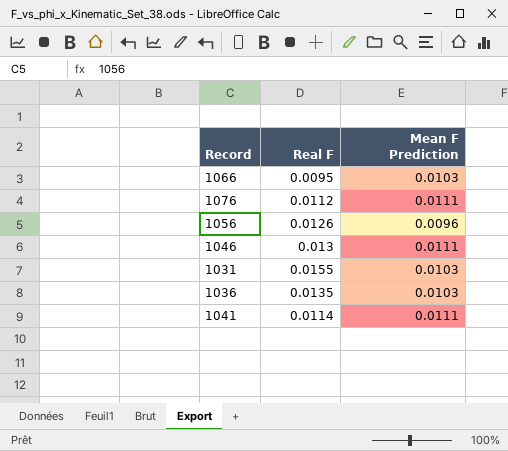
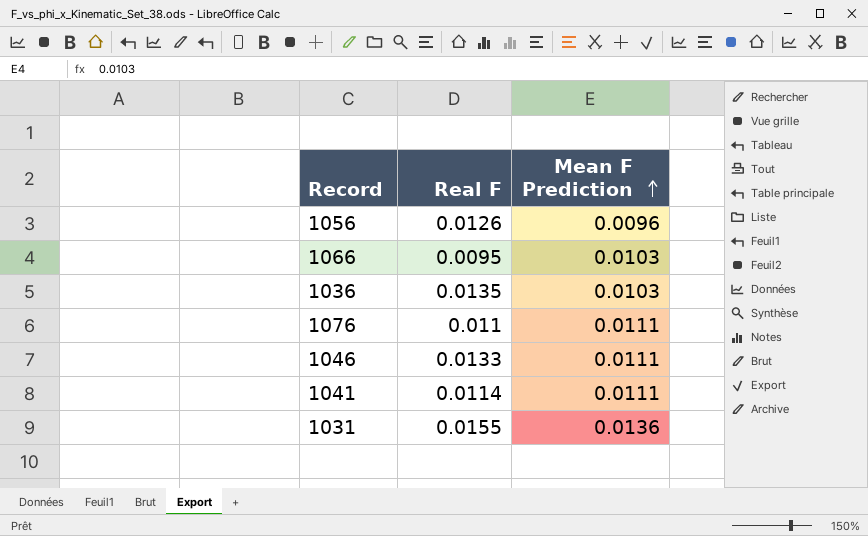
row order: none -> Mean F Prediction ascending
1076 | Real F: 0.0112 -> 0.011
1046 | Real F: 0.013 -> 0.0133
1031 | Mean F Prediction: 0.0103 -> 0.0136

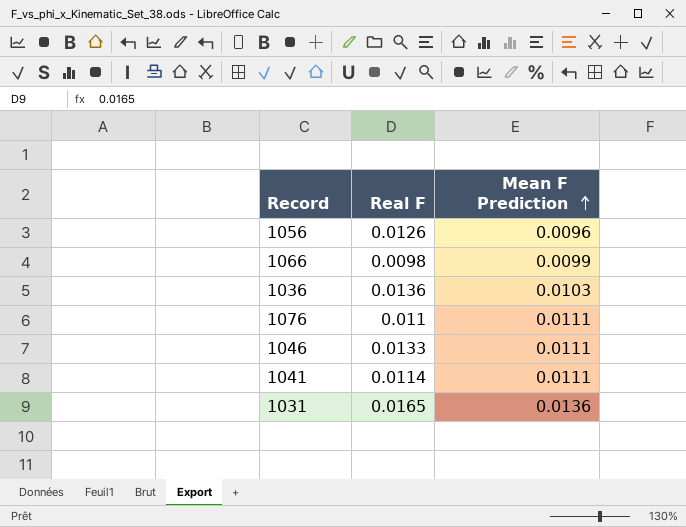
1066 | Real F: 0.0095 -> 0.0098
1066 | Mean F Prediction: 0.0103 -> 0.0099
1036 | Real F: 0.0135 -> 0.0136
1031 | Real F: 0.0155 -> 0.0165

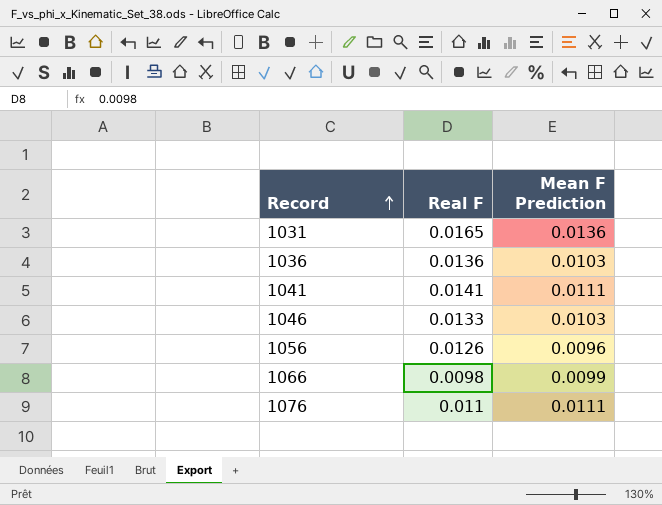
row order: Mean F Prediction ascending -> Record ascending
1041 | Real F: 0.0114 -> 0.0141
1046 | Mean F Prediction: 0.0111 -> 0.0103

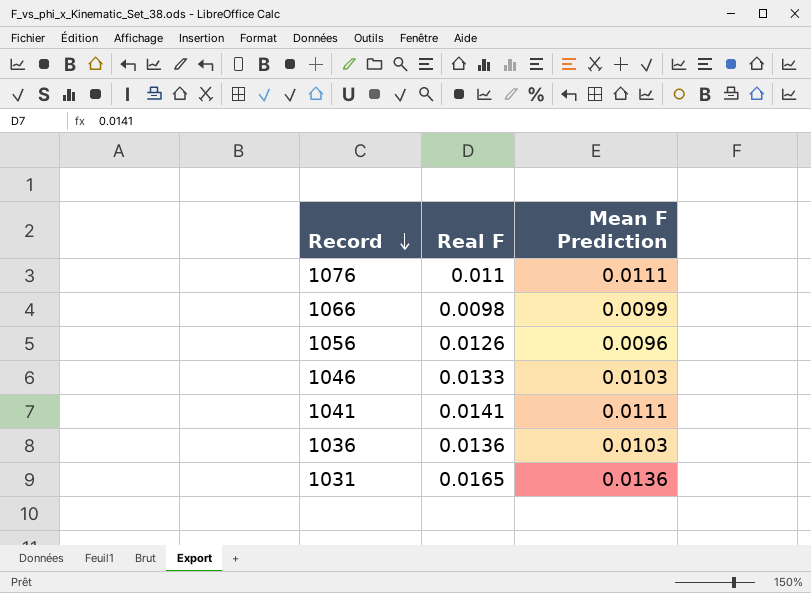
row order: Record ascending -> Record descending

